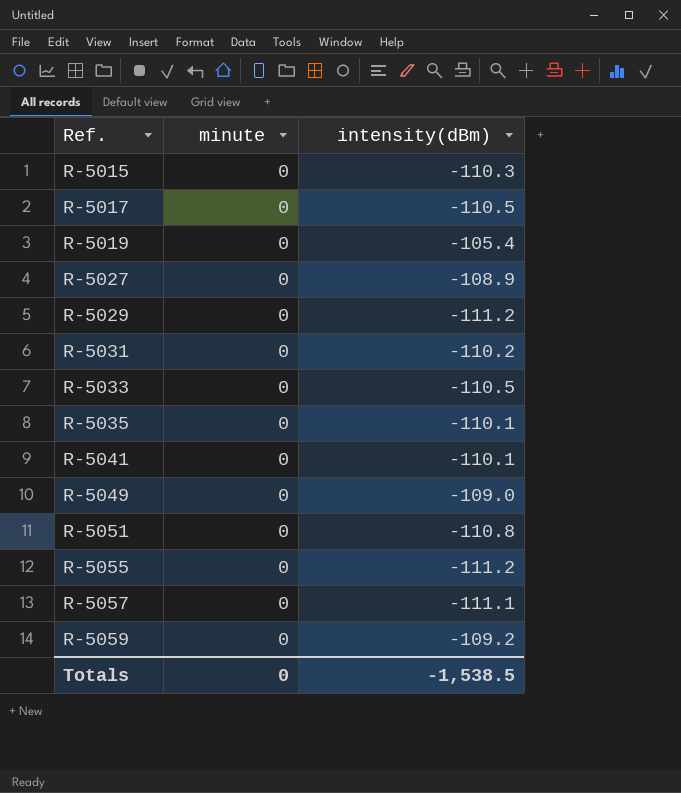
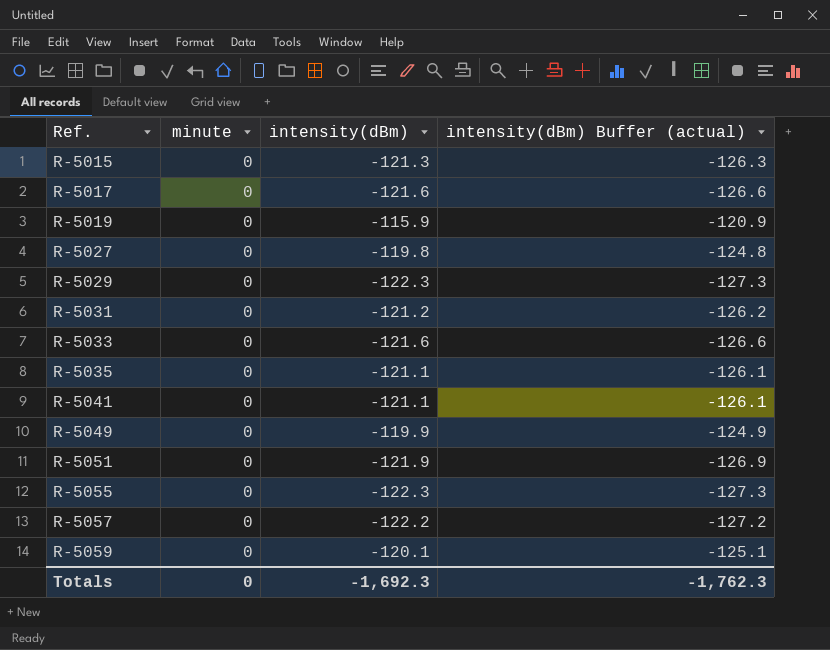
column intensity(dBm) Buffer (actual) | formula: none -> [intensity(dBm)] - 5
R-5015 | intensity(dBm): -110.3 -> -121.3
R-5017 | intensity(dBm): -110.5 -> -121.6
R-5019 | intensity(dBm): -105.4 -> -115.9
R-5027 | intensity(dBm): -108.9 -> -119.8
R-5029 | intensity(dBm): -111.2 -> -122.3
R-5031 | intensity(dBm): -110.2 -> -121.2
R-5033 | intensity(dBm): -110.5 -> -121.6
R-5035 | intensity(dBm): -110.1 -> -121.1
R-5041 | intensity(dBm): -110.1 -> -121.1
R-5049 | intensity(dBm): -109.0 -> -119.9
R-5051 | intensity(dBm): -110.8 -> -121.9
R-5055 | intensity(dBm): -111.2 -> -122.3
R-5057 | intensity(dBm): -111.1 -> -122.2
R-5059 | intensity(dBm): -109.2 -> -120.1
Totals | intensity(dBm): -1,538.5 -> -1,692.3

